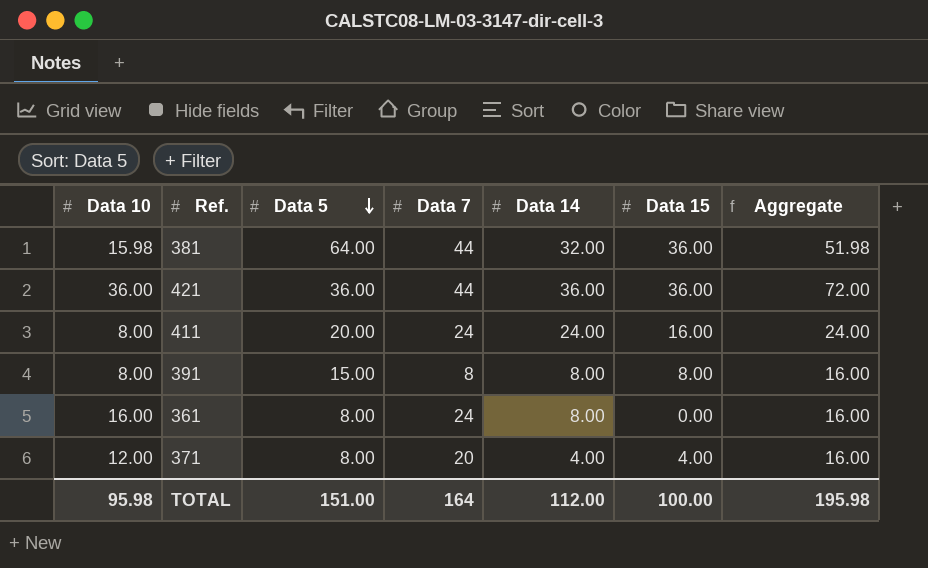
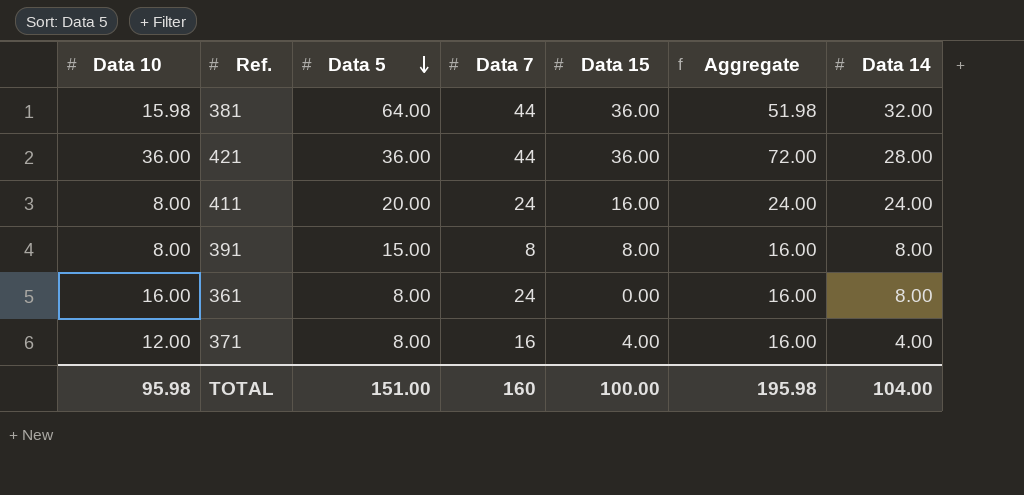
column Data 14 | position: 5 -> 7
421 | Data 14: 36.00 -> 28.00
371 | Data 7: 20 -> 16
TOTAL | Data 7: 164 -> 160
TOTAL | Data 14: 112.00 -> 104.00

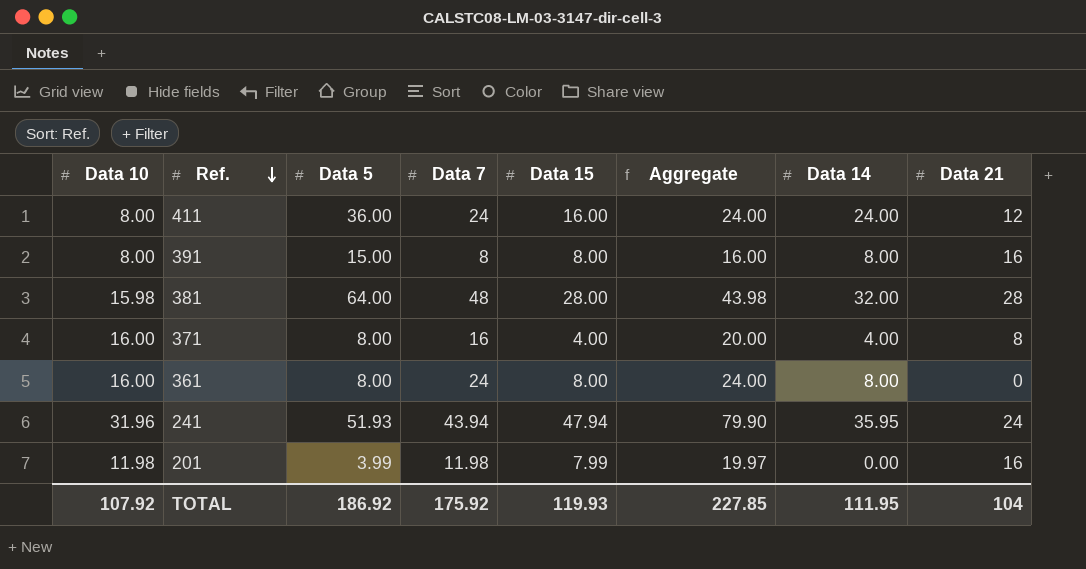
row order: Data 5 descending -> Ref. descending
column Data 21 | position: none -> 8
row 421: 36.00 | 36.00 | 44 | 36.00 | 72.00 | 28.00 -> none
411 | Data 5: 20.00 -> 36.00
381 | Data 7: 44 -> 48
381 | Data 15: 36.00 -> 28.00
381 | Aggregate: 51.98 -> 43.98
371 | Data 10: 12.00 -> 16.00
371 | Aggregate: 16.00 -> 20.00
361 | Data 15: 0.00 -> 8.00
361 | Aggregate: 16.00 -> 24.00
row 241: none -> 31.96 | 51.93 | 43.94 | 47.94 | 79.90 | 35.95 | 24
row 201: none -> 11.98 | 3.99 | 11.98 | 7.99 | 19.97 | 0.00 | 16
TOTAL | Data 10: 95.98 -> 107.92
TOTAL | Data 5: 151.00 -> 186.92
TOTAL | Data 7: 160 -> 175.92
TOTAL | Data 15: 100.00 -> 119.93
TOTAL | Aggregate: 195.98 -> 227.85
TOTAL | Data 14: 104.00 -> 111.95

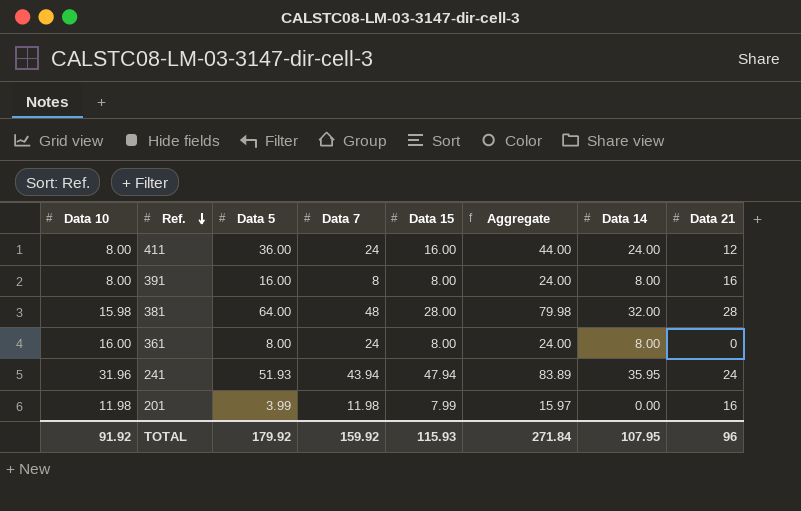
column Aggregate | formula: [Data 10] + [Data 15] -> [Data 10] + [Data 5]
row 371: 16.00 | 8.00 | 16 | 4.00 | 20.00 | 4.00 | 8 -> none
391 | Data 5: 15.00 -> 16.00
TOTAL | Data 10: 107.92 -> 91.92
TOTAL | Data 5: 186.92 -> 179.92
TOTAL | Data 7: 175.92 -> 159.92
TOTAL | Data 15: 119.93 -> 115.93
TOTAL | Aggregate: 227.85 -> 271.84
TOTAL | Data 14: 111.95 -> 107.95
TOTAL | Data 21: 104 -> 96

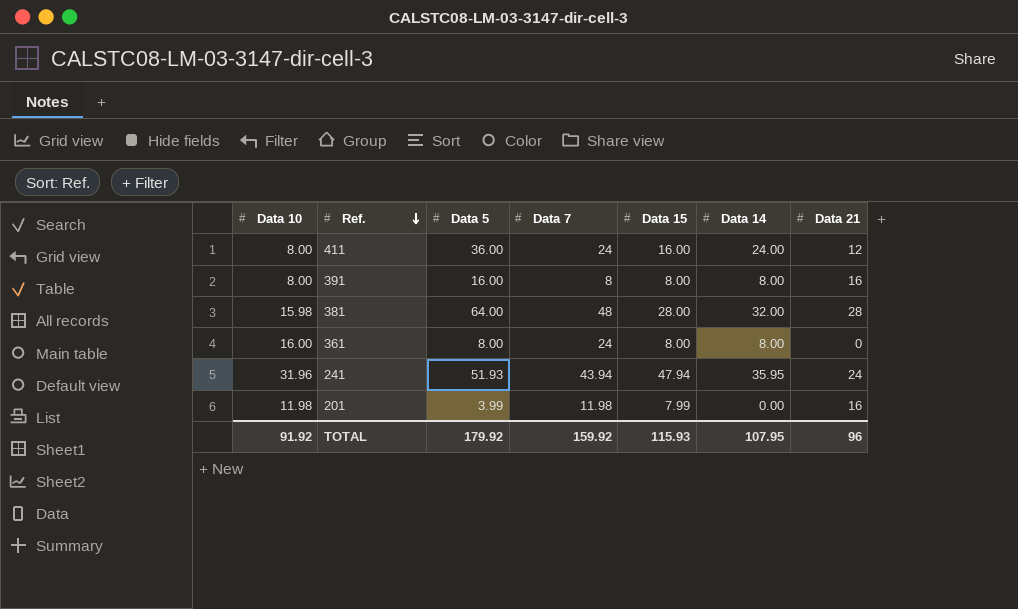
column Aggregate | formula: [Data 10] + [Data 5] -> none

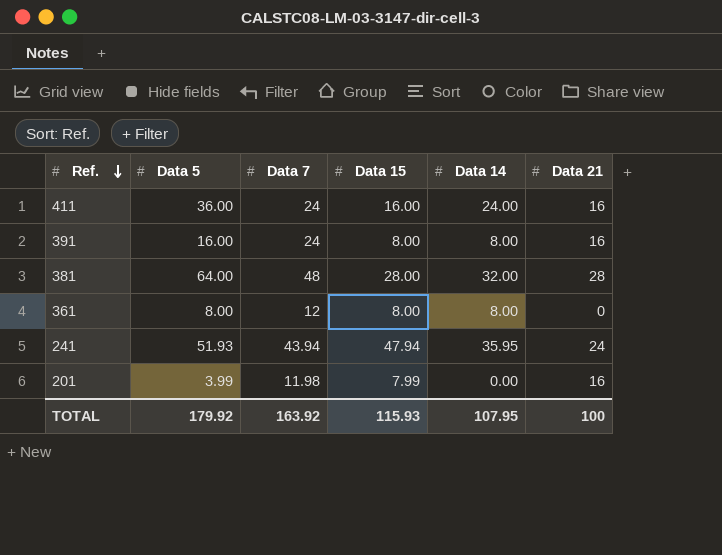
column Data 10 | position: 1 -> none
411 | Data 21: 12 -> 16
391 | Data 7: 8 -> 24
361 | Data 7: 24 -> 12
TOTAL | Data 7: 159.92 -> 163.92
TOTAL | Data 21: 96 -> 100

